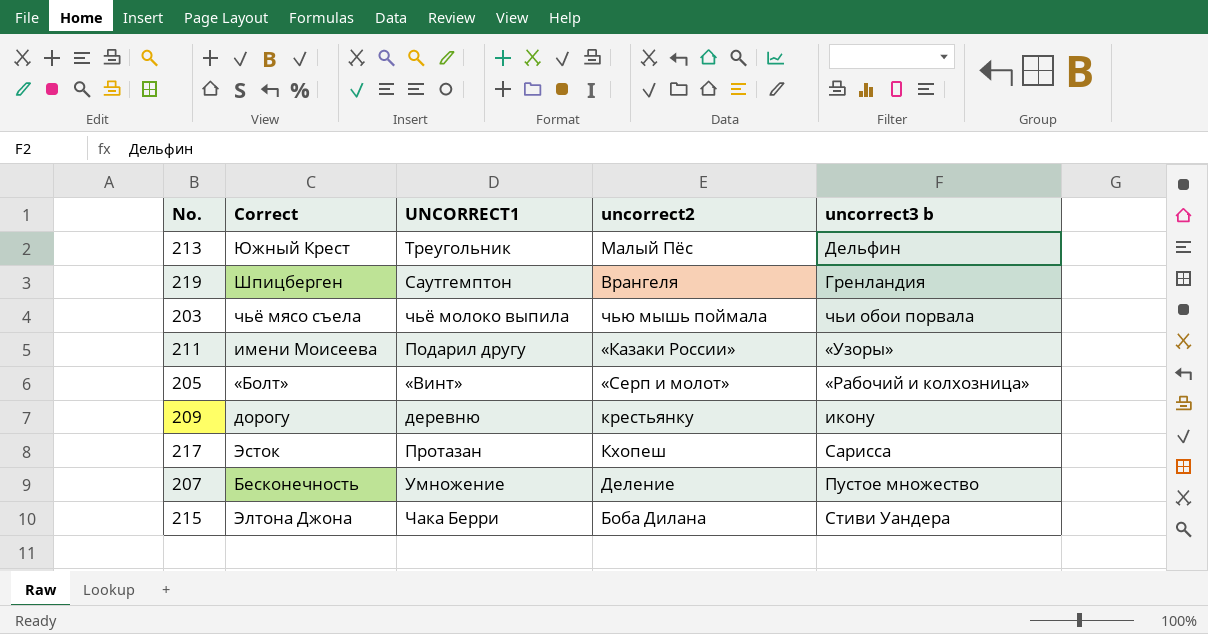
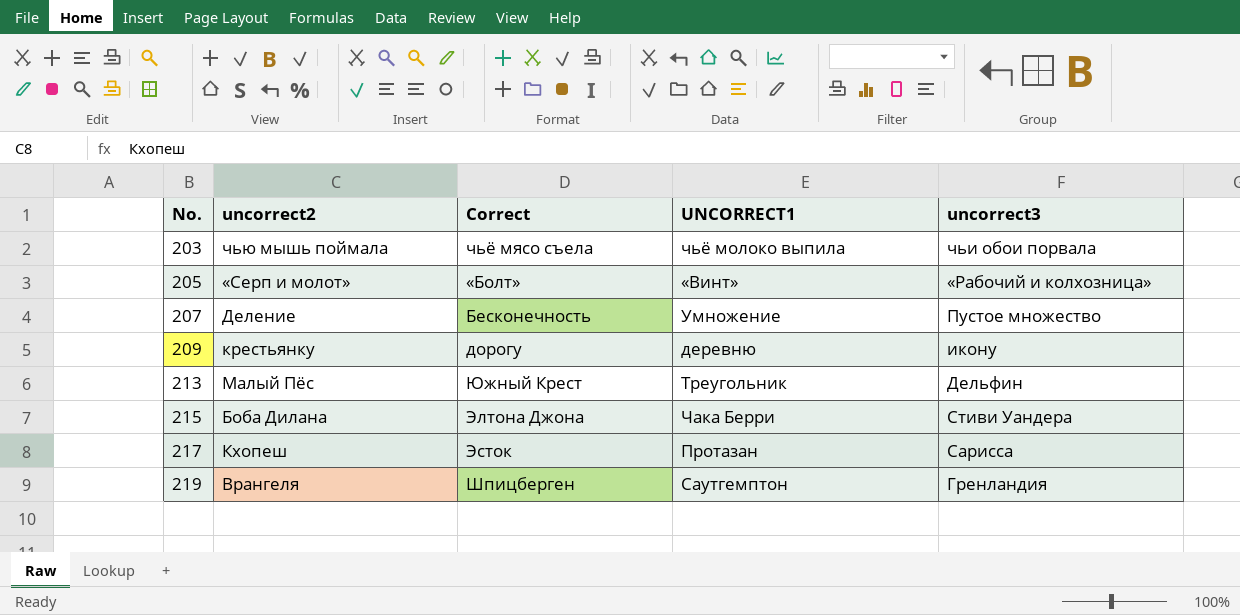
row order: none -> No. ascending
column uncorrect2 | position: 4 -> 2
column name: uncorrect3 b -> uncorrect3
row 211: имени Моисеева | Подарил другу | «Казаки России» | «Узоры» -> none

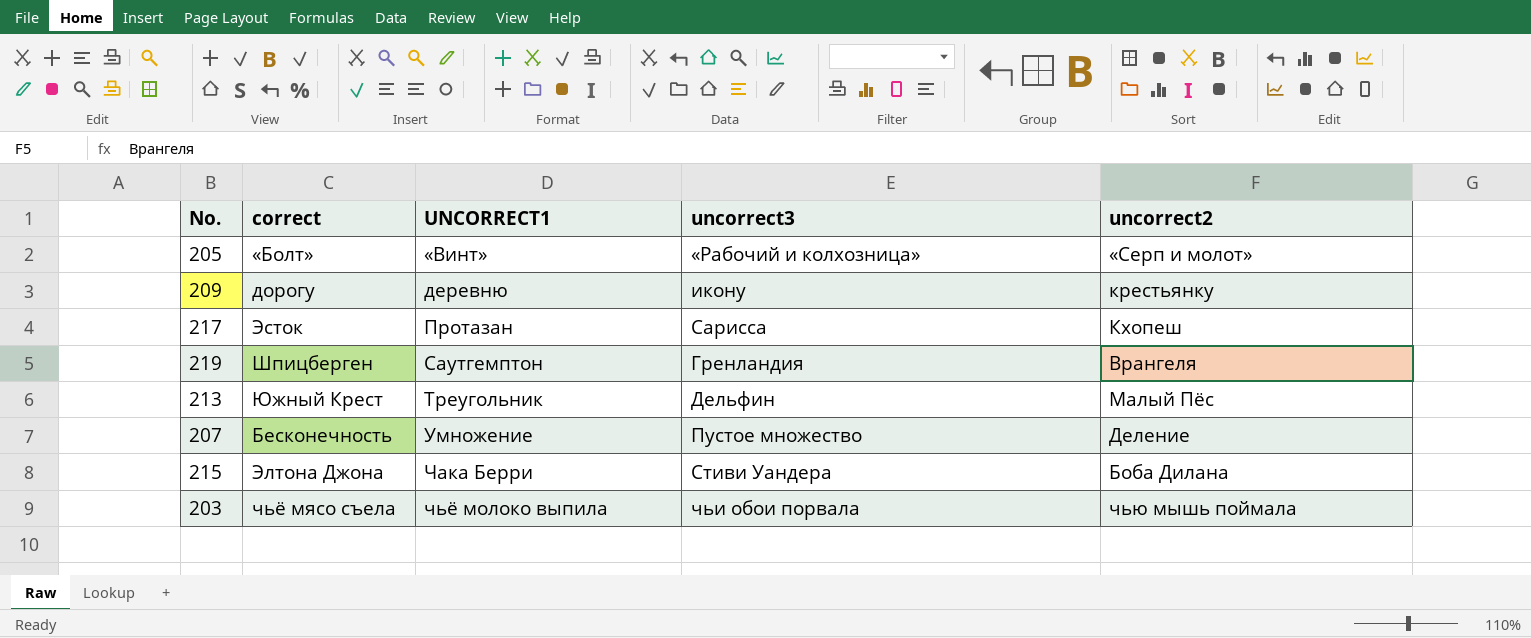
row order: No. ascending -> UNCORRECT1 ascending
column name: Correct -> correct
column uncorrect2 | position: 2 -> 5

